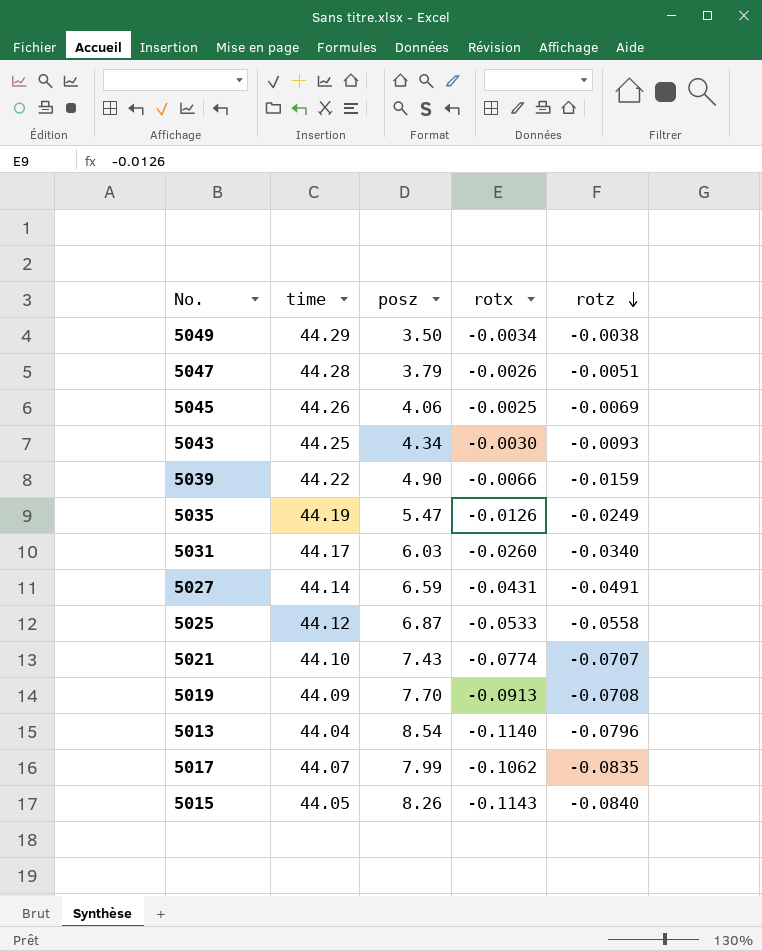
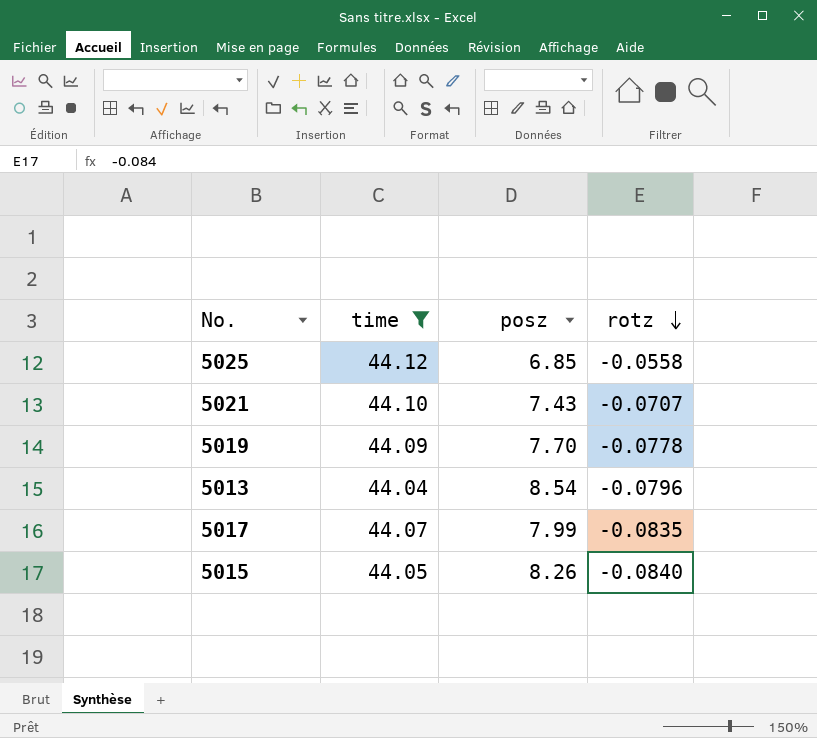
filter: none -> time <= 44.12
column rotx | position: 4 -> none
5025 | posz: 6.87 -> 6.85
5019 | rotz: -0.0708 -> -0.0778

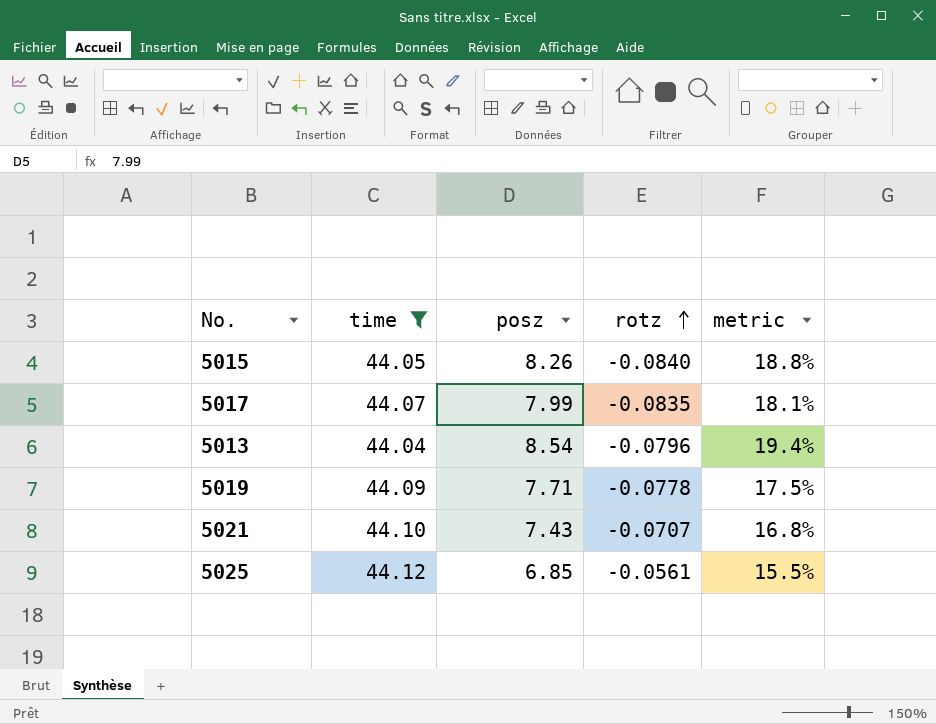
row order: rotz descending -> rotz ascending
column metric | formula: none -> [posz] / [time]
5019 | posz: 7.70 -> 7.71
5025 | rotz: -0.0558 -> -0.0561

